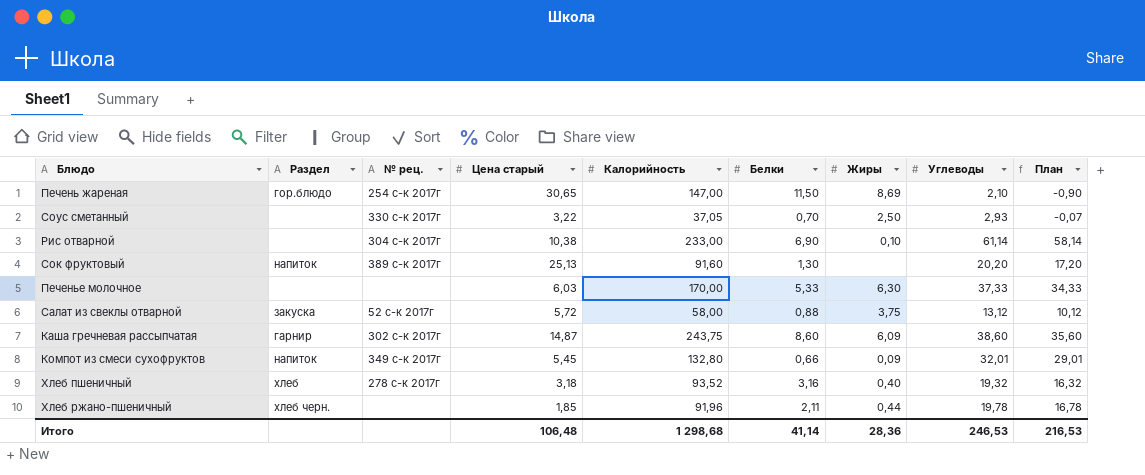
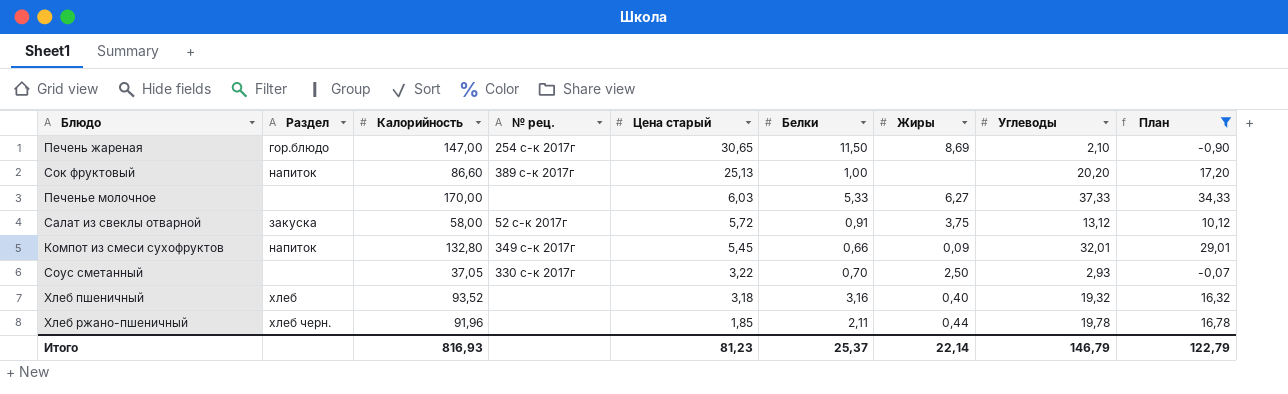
filter: none -> План <= 34,33
row order: none -> Цена старый descending
column Калорийность | position: 5 -> 3
Сок фруктовый | Калорийность: 91,60 -> 86,60
Сок фруктовый | Белки: 1,30 -> 1,00
Печенье молочное | Жиры: 6,30 -> 6,27
Салат из свеклы отварной | Белки: 0,88 -> 0,91
Хлеб пшеничный | № рец.: 278 с-к 2017г -> none
Итого | Калорийность: 1 298,68 -> 816,93
Итого | Цена старый: 106,48 -> 81,23
Итого | Белки: 41,14 -> 25,37
Итого | Жиры: 28,36 -> 22,14
Итого | Углеводы: 246,53 -> 146,79
Итого | План: 216,53 -> 122,79

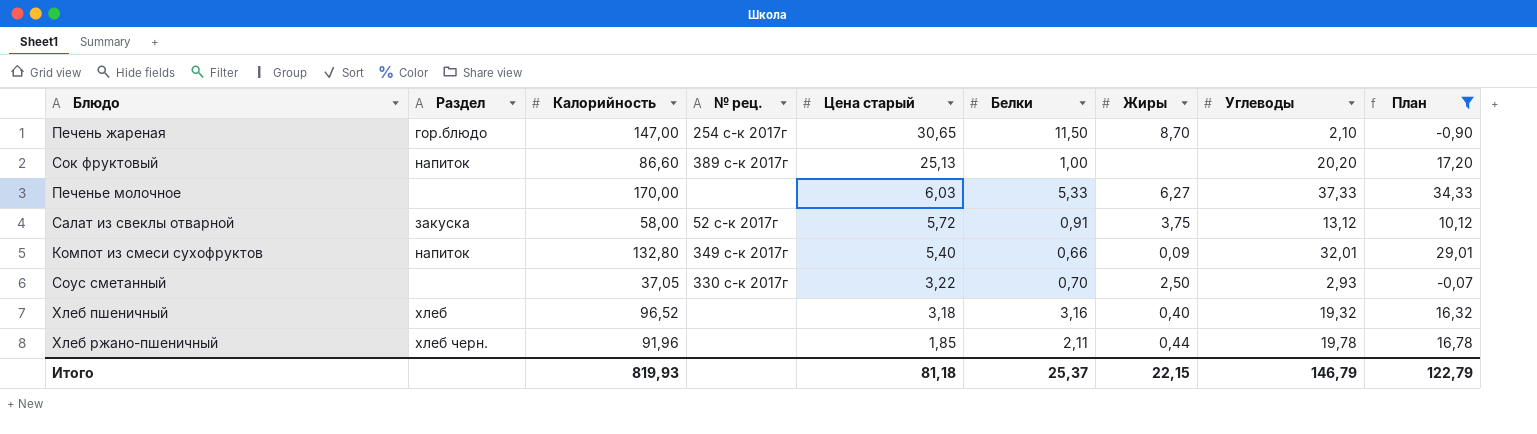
Печень жареная | Жиры: 8,69 -> 8,70
Компот из смеси сухофруктов | Цена старый: 5,45 -> 5,40
Хлеб пшеничный | Калорийность: 93,52 -> 96,52
Итого | Калорийность: 816,93 -> 819,93
Итого | Цена старый: 81,23 -> 81,18
Итого | Жиры: 22,14 -> 22,15

